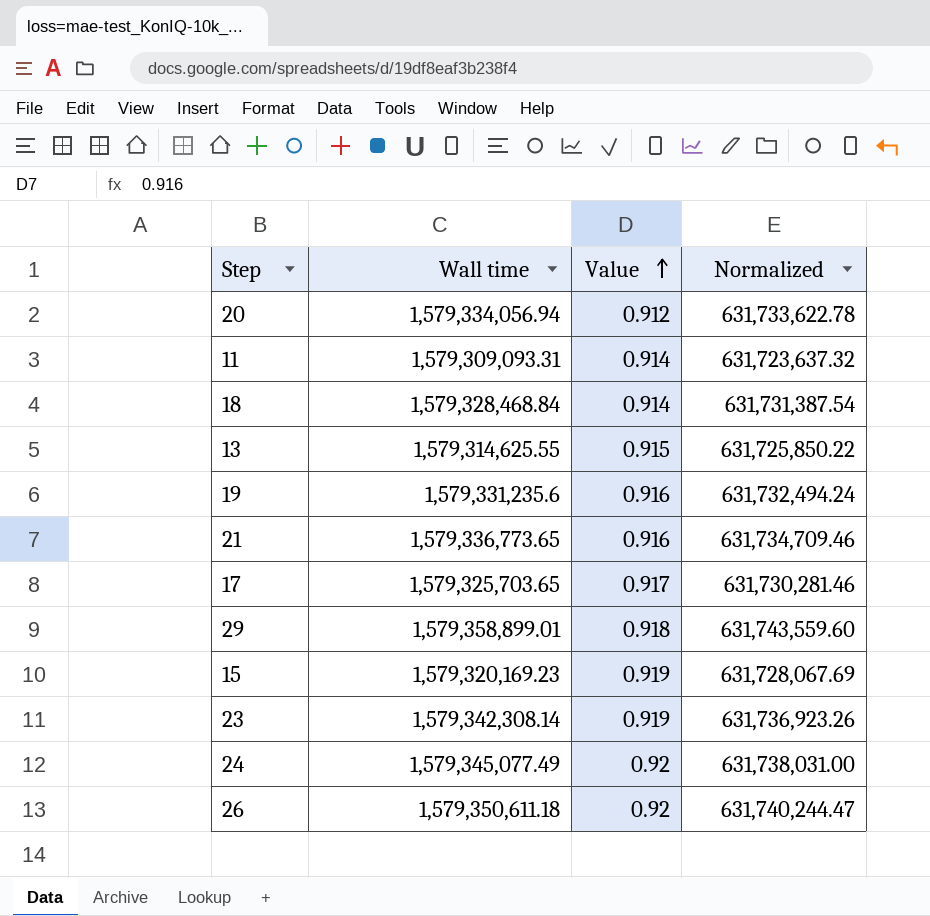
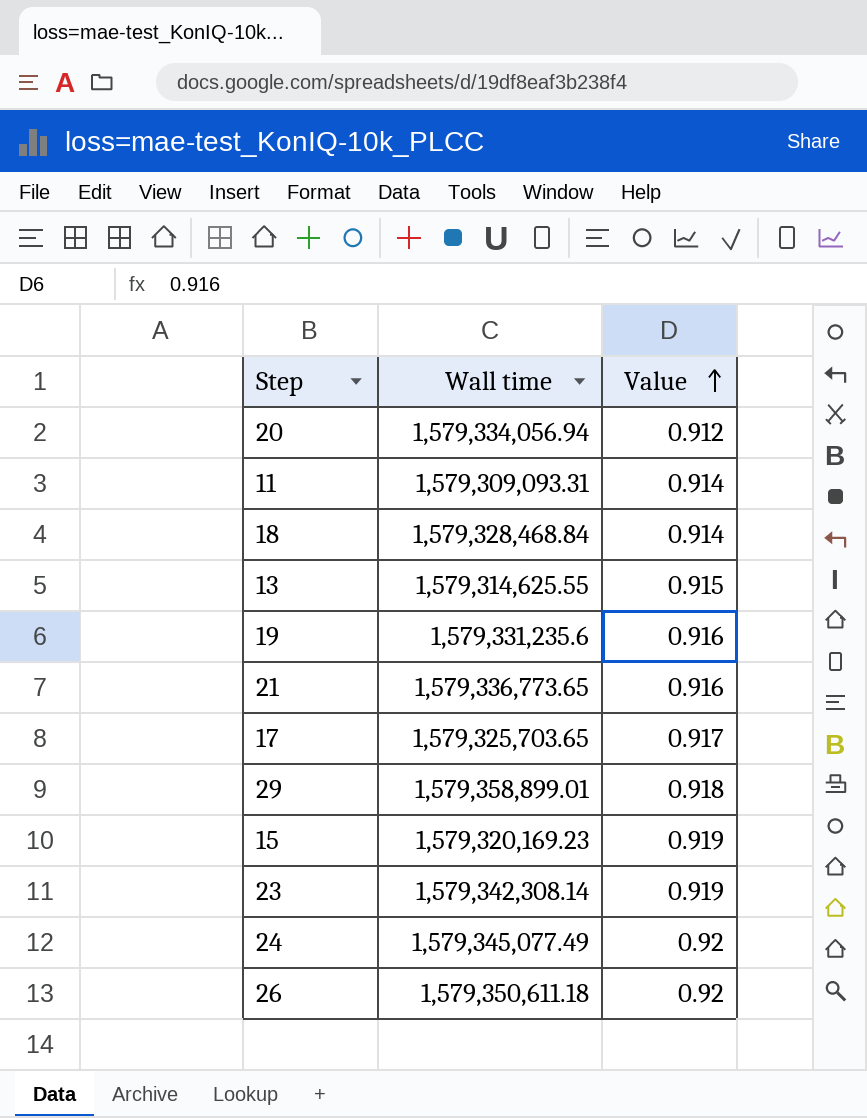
column Normalized | formula: [Wall time] * 0.4 -> none

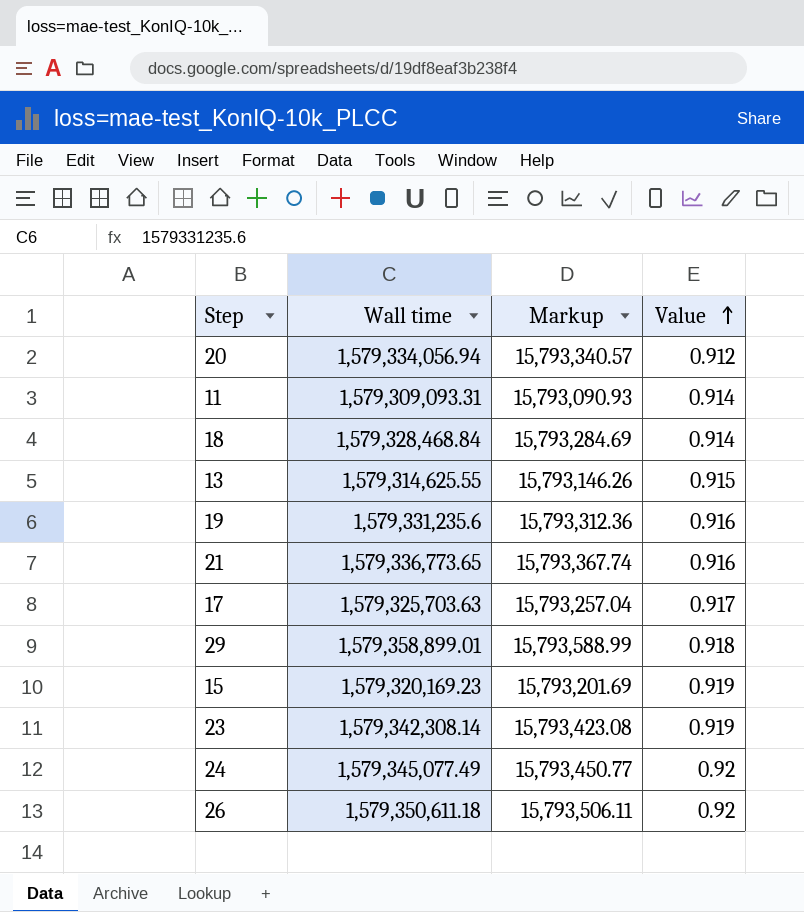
column Markup | formula: none -> [Wall time] * 0.01
17 | Wall time: 1,579,325,703.65 -> 1,579,325,703.63

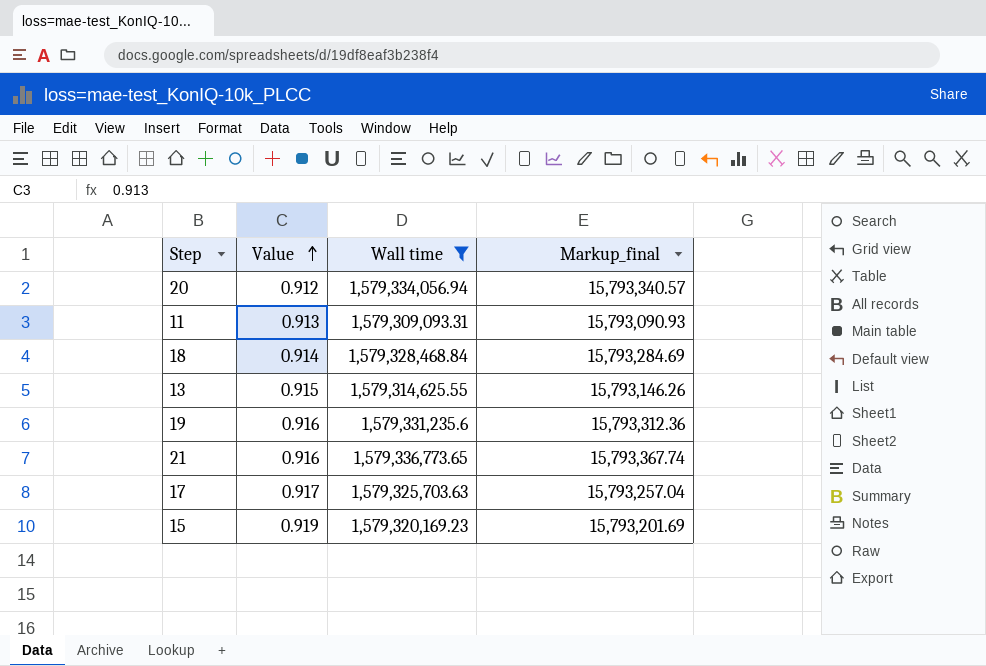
filter: none -> Wall time <= 1,579,336,773.65
column Value | position: 4 -> 2
column name: Markup -> Markup_final
11 | Value: 0.914 -> 0.913

